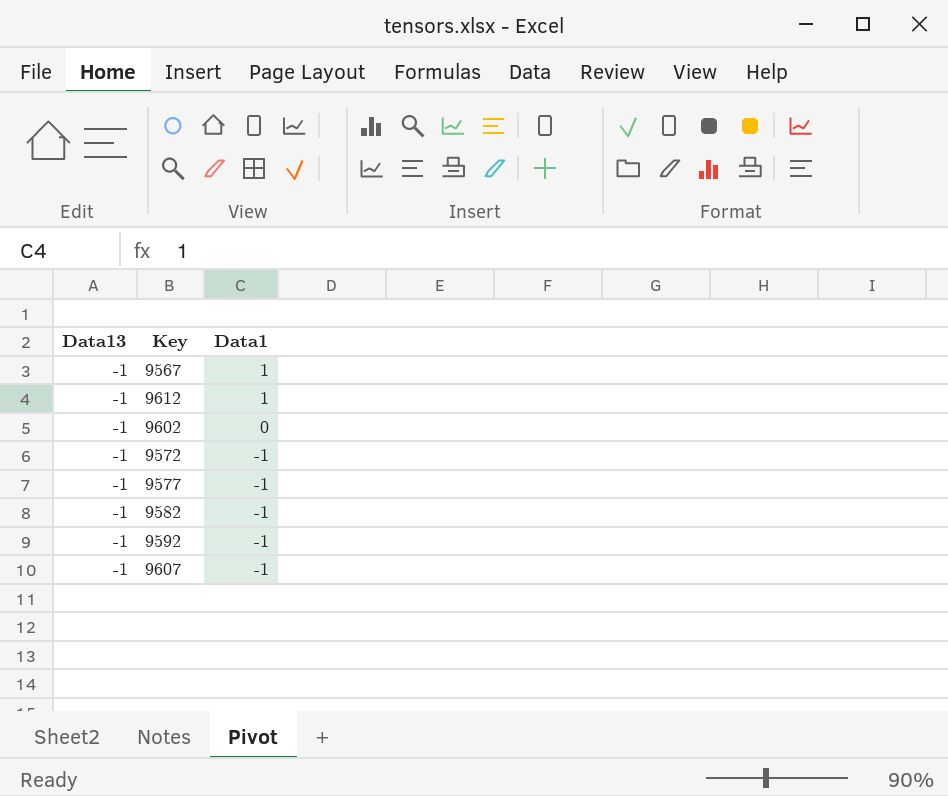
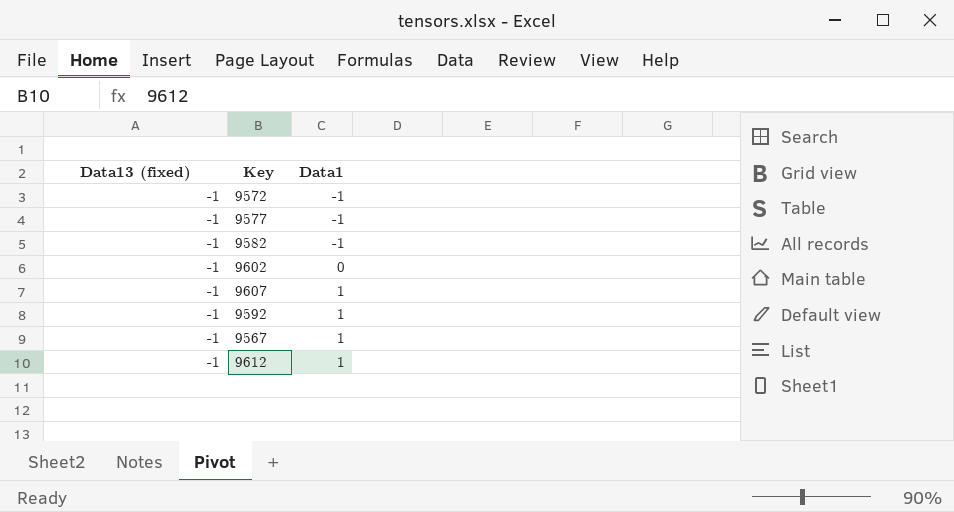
row order: Data1 descending -> Data1 ascending
column name: Data13 -> Data13 (fixed)
9607 | Data1: -1 -> 1
9592 | Data1: -1 -> 1

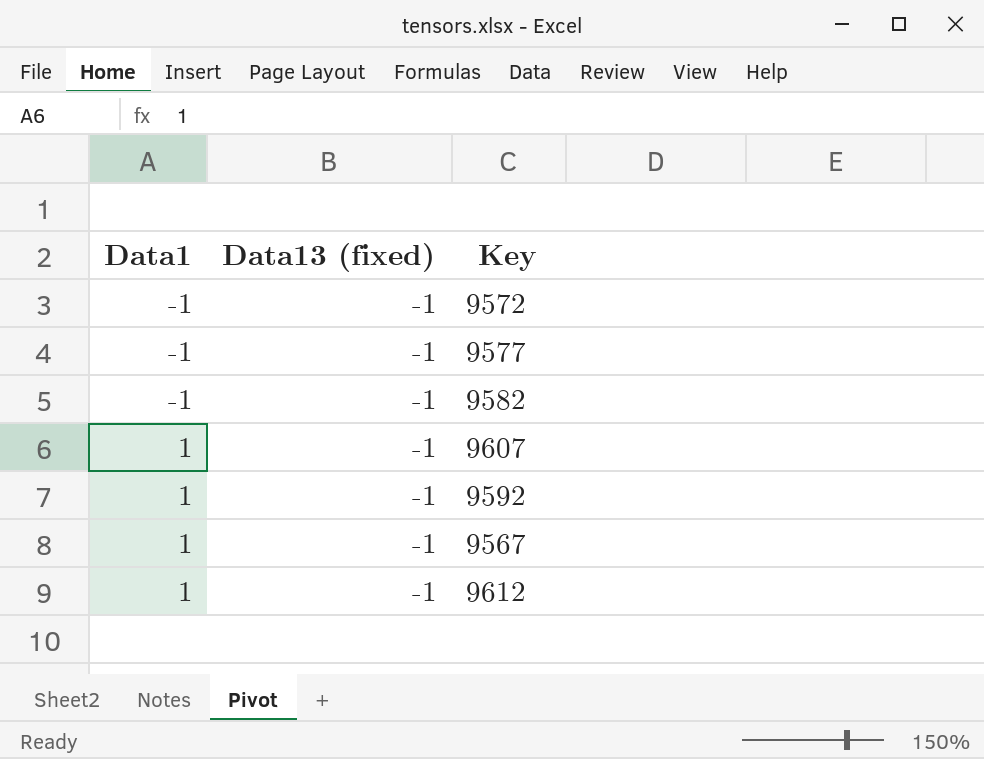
column Data1 | position: 3 -> 1
row 9602: -1 | 0 -> none

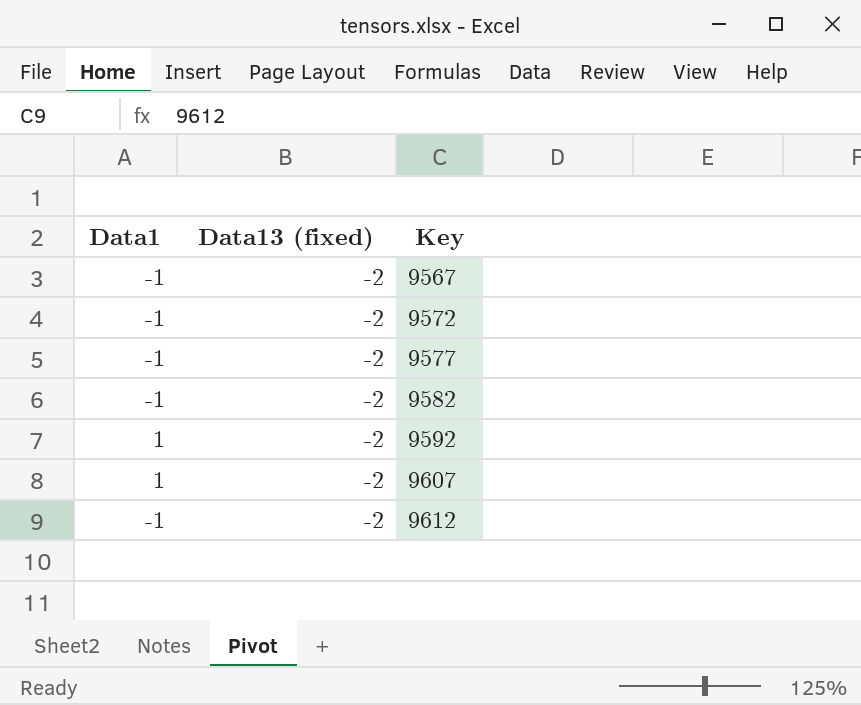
row order: Data1 ascending -> Key ascending
9567 | Data1: 1 -> -1
9567 | Data13 (fixed): -1 -> -2
9572 | Data13 (fixed): -1 -> -2
9577 | Data13 (fixed): -1 -> -2
9582 | Data13 (fixed): -1 -> -2
9592 | Data13 (fixed): -1 -> -2
9607 | Data13 (fixed): -1 -> -2
9612 | Data1: 1 -> -1
9612 | Data13 (fixed): -1 -> -2

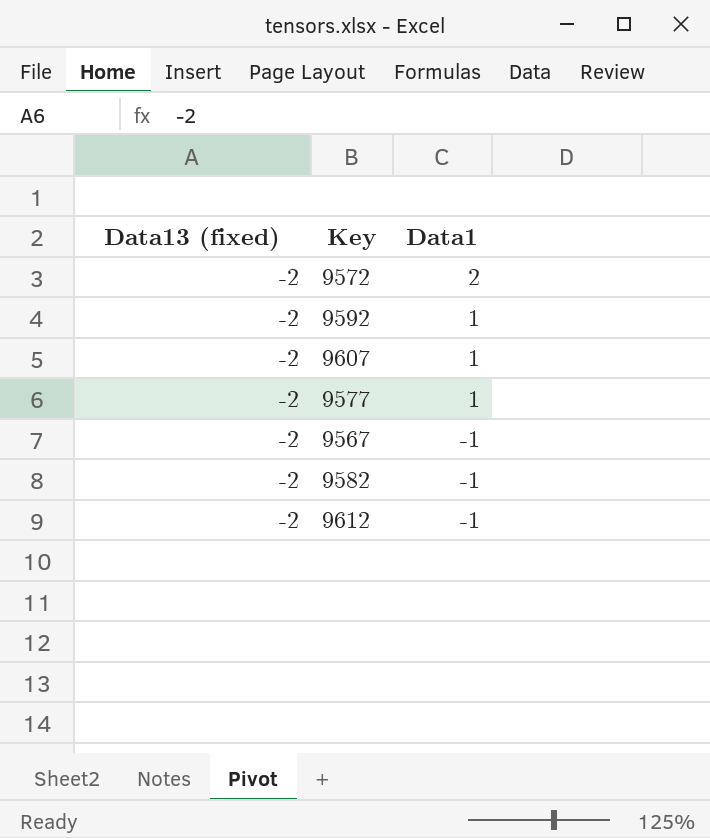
row order: Key ascending -> Data1 descending
column Data1 | position: 1 -> 3
9572 | Data1: -1 -> 2
9577 | Data1: -1 -> 1

